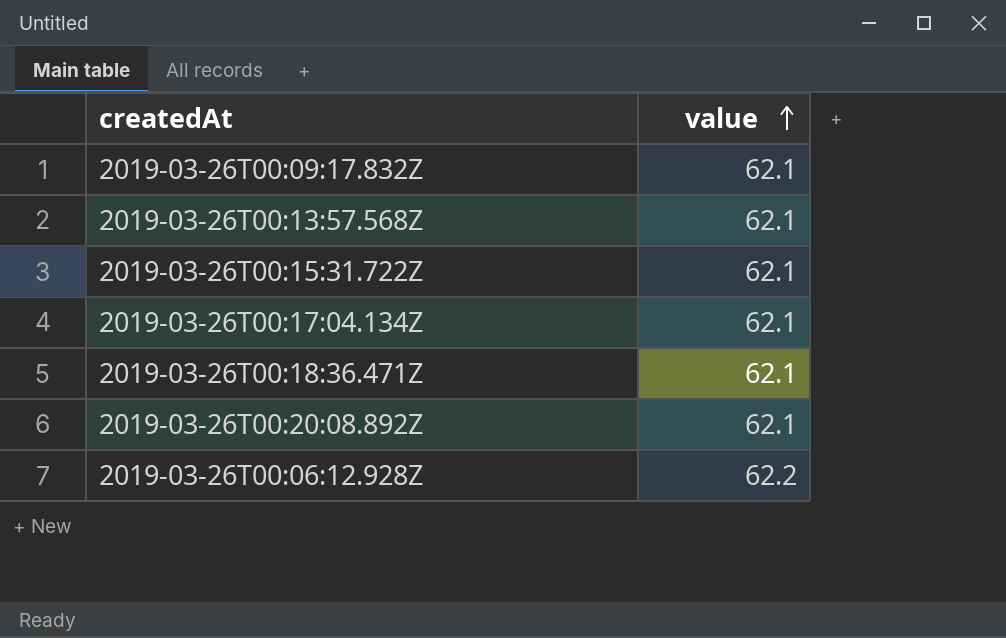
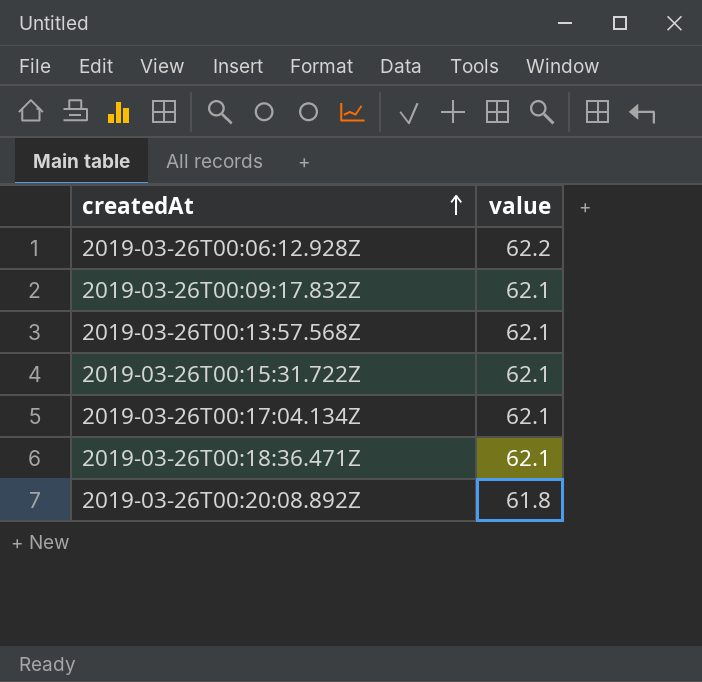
row order: value ascending -> createdAt ascending
2019-03-26T00:20:08.892Z | value: 62.1 -> 61.8

